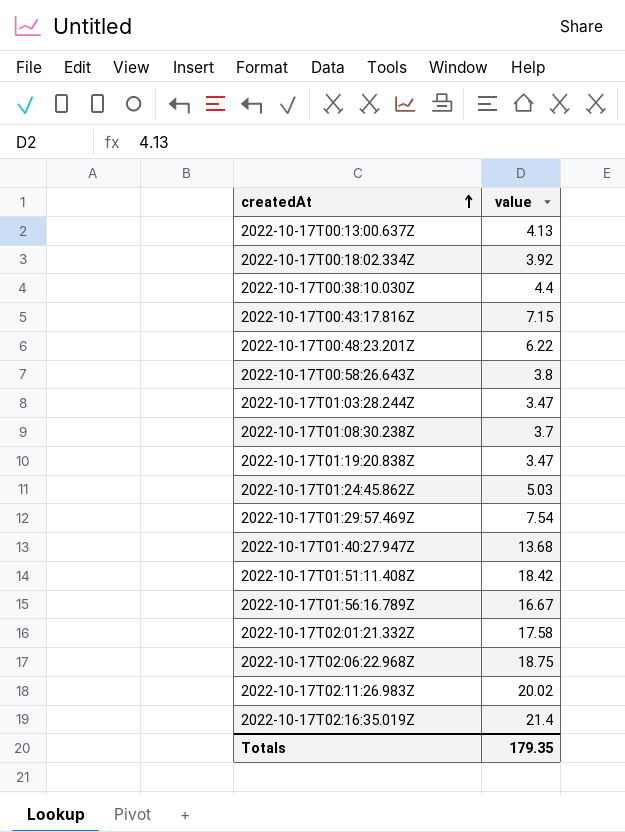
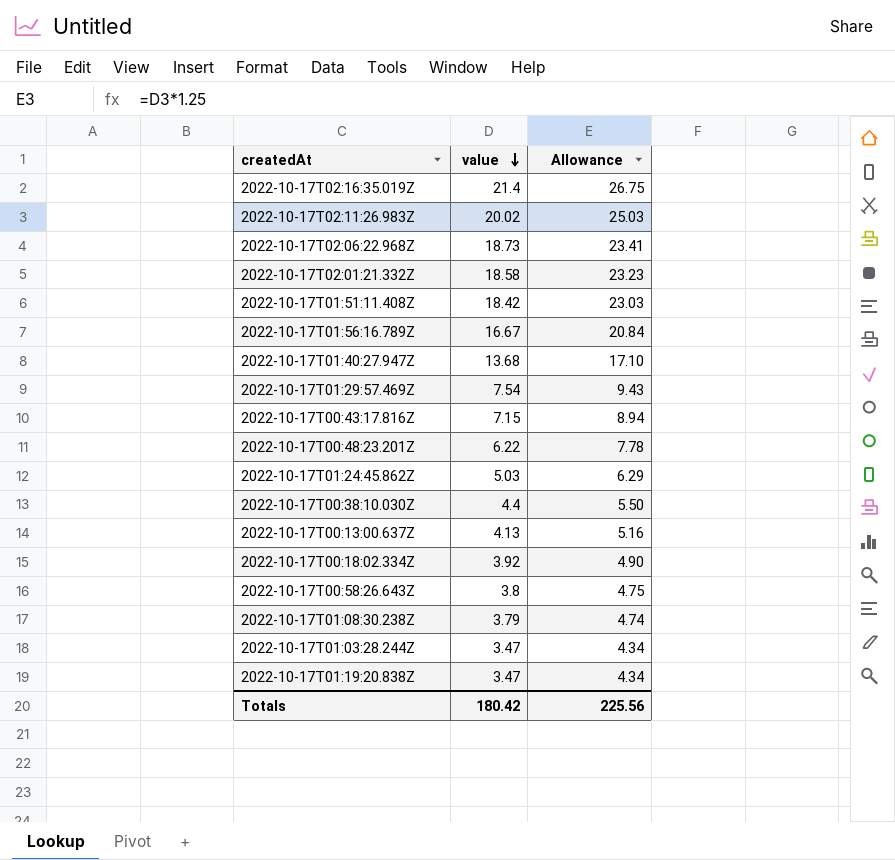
row order: createdAt ascending -> value descending
column Allowance | formula: none -> [value] * 1.25
2022-10-17T02:06:22.968Z | value: 18.75 -> 18.73
2022-10-17T02:01:21.332Z | value: 17.58 -> 18.58
2022-10-17T01:08:30.238Z | value: 3.7 -> 3.79
Totals | value: 179.35 -> 180.42

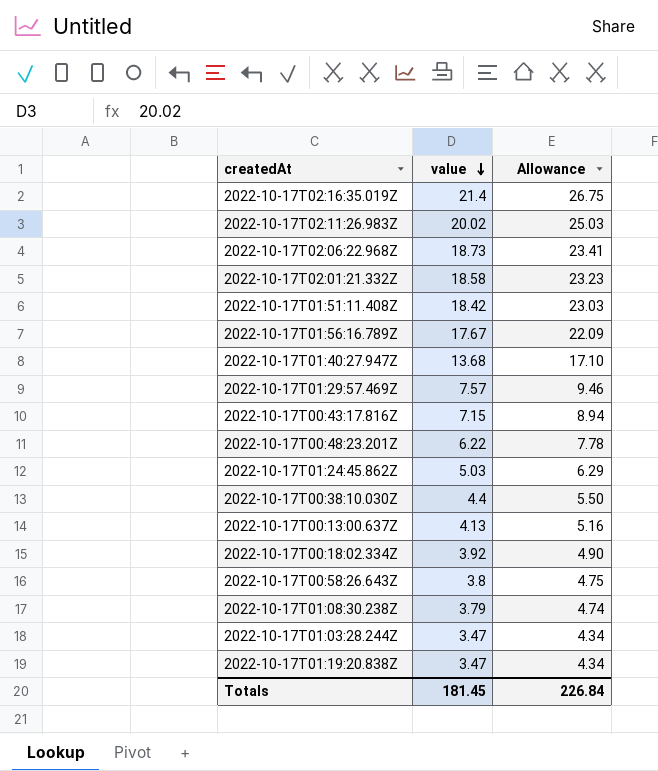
2022-10-17T01:56:16.789Z | value: 16.67 -> 17.67
2022-10-17T01:56:16.789Z | Allowance: 20.84 -> 22.09
2022-10-17T01:29:57.469Z | value: 7.54 -> 7.57
2022-10-17T01:29:57.469Z | Allowance: 9.43 -> 9.46
Totals | value: 180.42 -> 181.45
Totals | Allowance: 225.56 -> 226.84

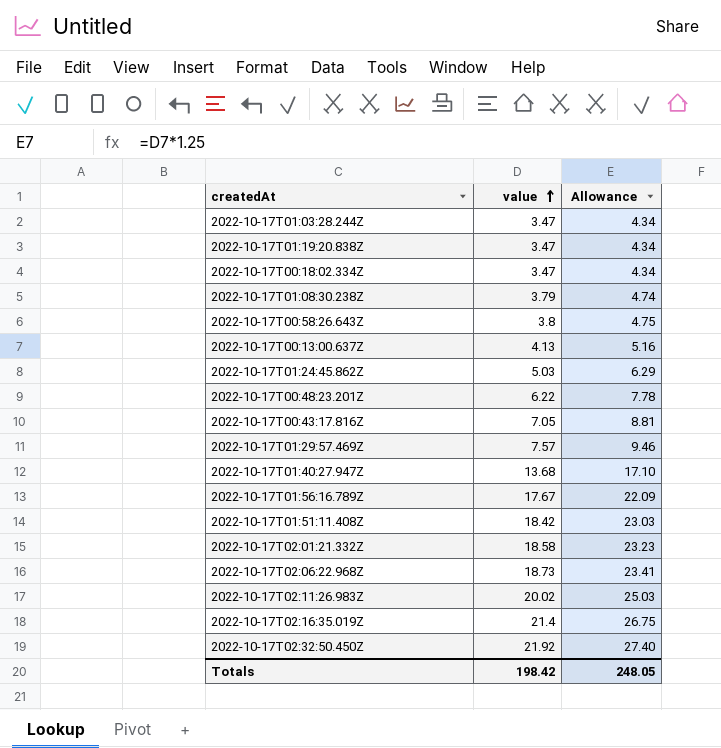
row order: value descending -> value ascending
row 2022-10-17T00:38:10.030Z: 4.4 | 5.50 -> none
2022-10-17T00:18:02.334Z | value: 3.92 -> 3.47
2022-10-17T00:18:02.334Z | Allowance: 4.90 -> 4.34
2022-10-17T00:43:17.816Z | value: 7.15 -> 7.05
2022-10-17T00:43:17.816Z | Allowance: 8.94 -> 8.81
row 2022-10-17T02:32:50.450Z: none -> 21.92 | 27.40
Totals | value: 181.45 -> 198.42
Totals | Allowance: 226.84 -> 248.05

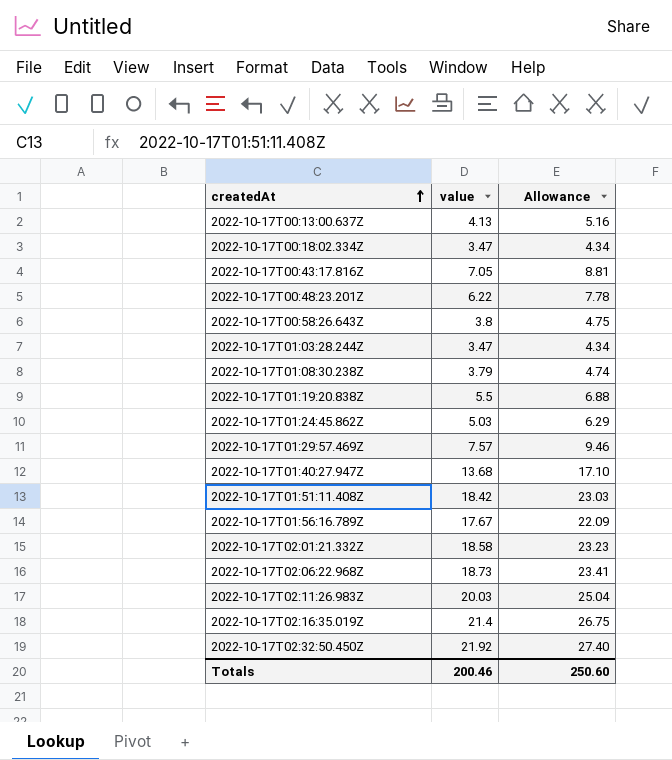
row order: value ascending -> createdAt ascending
2022-10-17T01:19:20.838Z | value: 3.47 -> 5.5
2022-10-17T01:19:20.838Z | Allowance: 4.34 -> 6.88
2022-10-17T02:11:26.983Z | value: 20.02 -> 20.03
2022-10-17T02:11:26.983Z | Allowance: 25.03 -> 25.04
Totals | value: 198.42 -> 200.46
Totals | Allowance: 248.05 -> 250.60

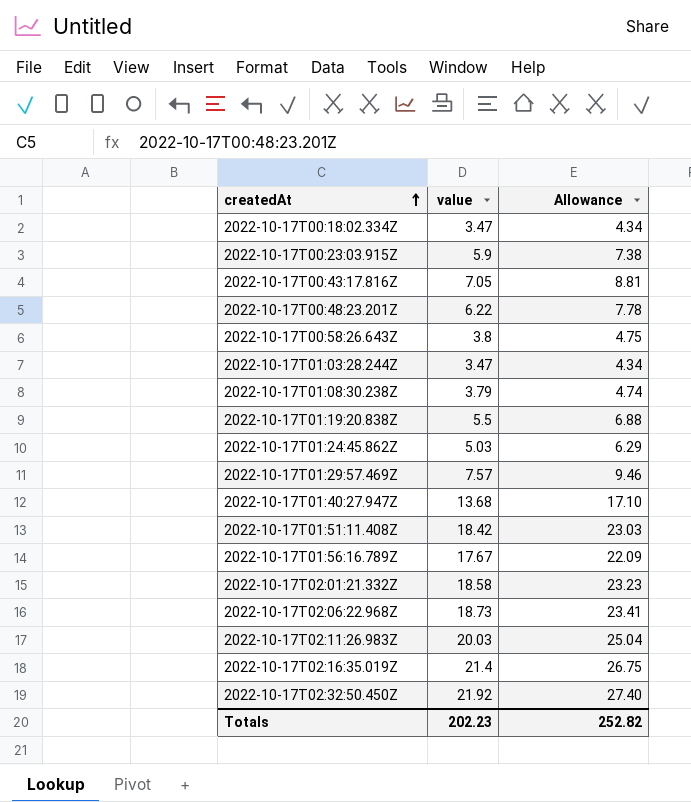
row 2022-10-17T00:13:00.637Z: 4.13 | 5.16 -> none
row 2022-10-17T00:23:03.915Z: none -> 5.9 | 7.38
Totals | value: 200.46 -> 202.23
Totals | Allowance: 250.60 -> 252.82

